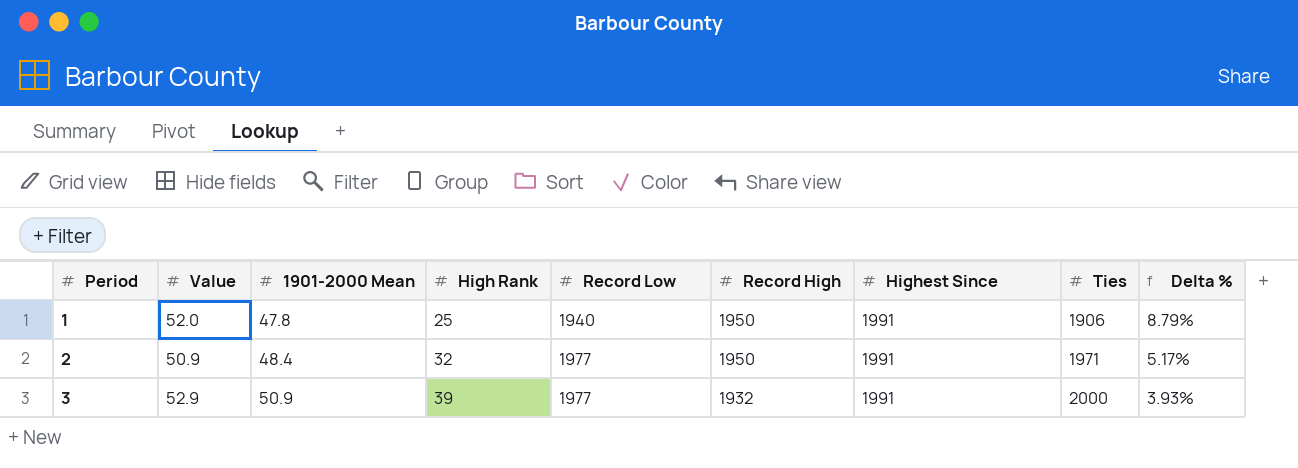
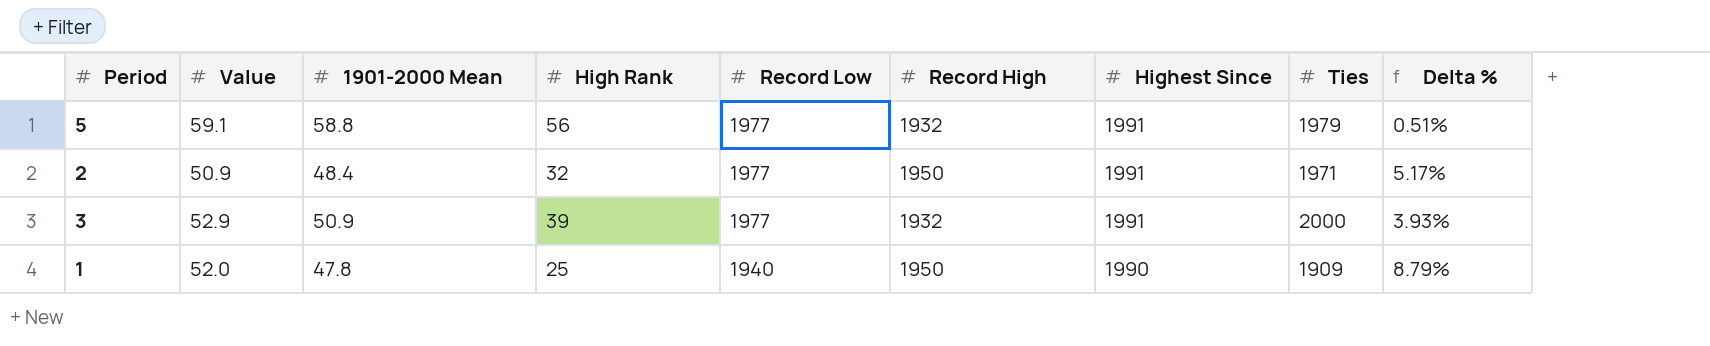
row order: Period ascending -> Record Low descending
row 5: none -> 59.1 | 58.8 | 56 | 1977 | 1932 | 1991 | 1979 | 0.51%
1 | Highest Since: 1991 -> 1990
1 | Ties: 1906 -> 1909

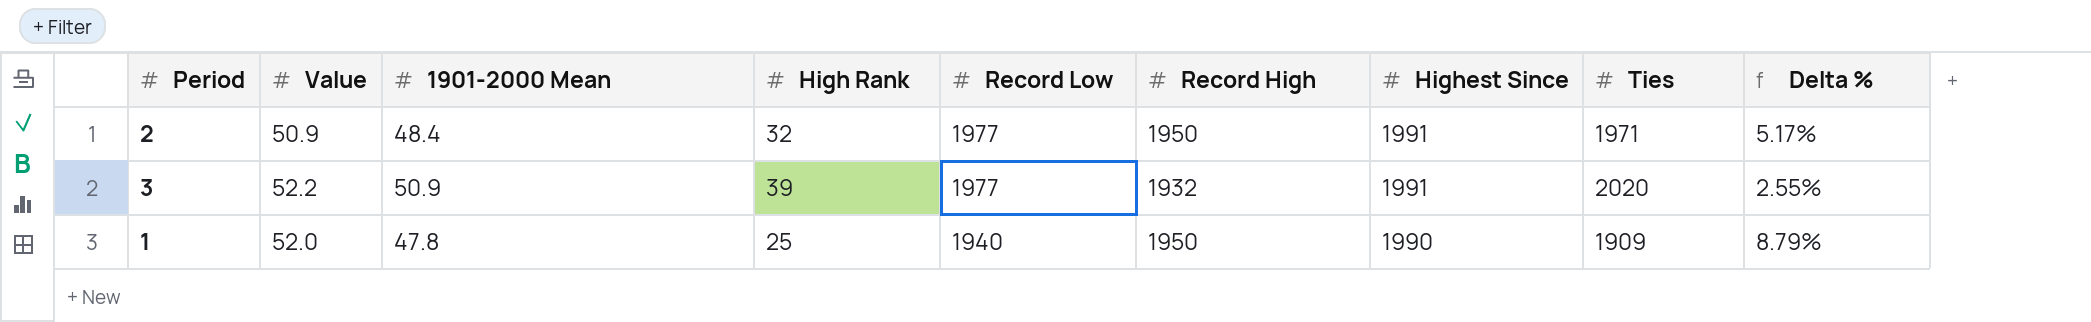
row 5: 59.1 | 58.8 | 56 | 1977 | 1932 | 1991 | 1979 | 0.51% -> none
3 | Value: 52.9 -> 52.2
3 | Ties: 2000 -> 2020
3 | Delta %: 3.93% -> 2.55%

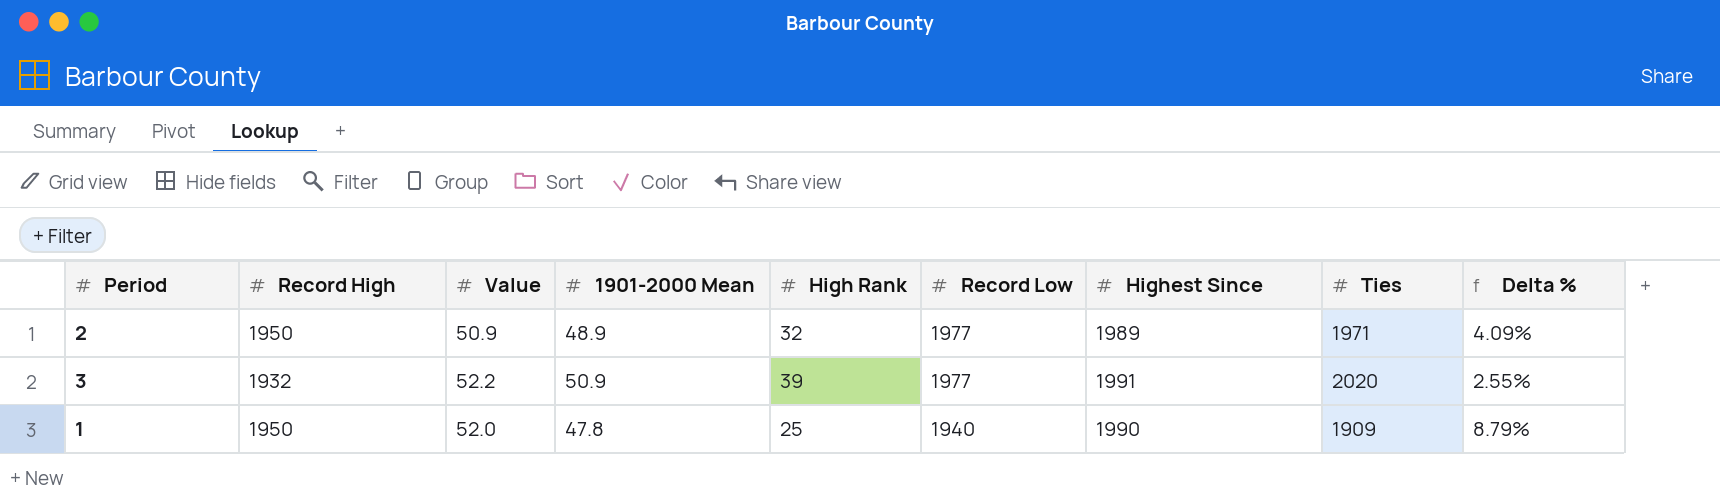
column Record High | position: 6 -> 2
2 | 1901-2000 Mean: 48.4 -> 48.9
2 | Highest Since: 1991 -> 1989
2 | Delta %: 5.17% -> 4.09%

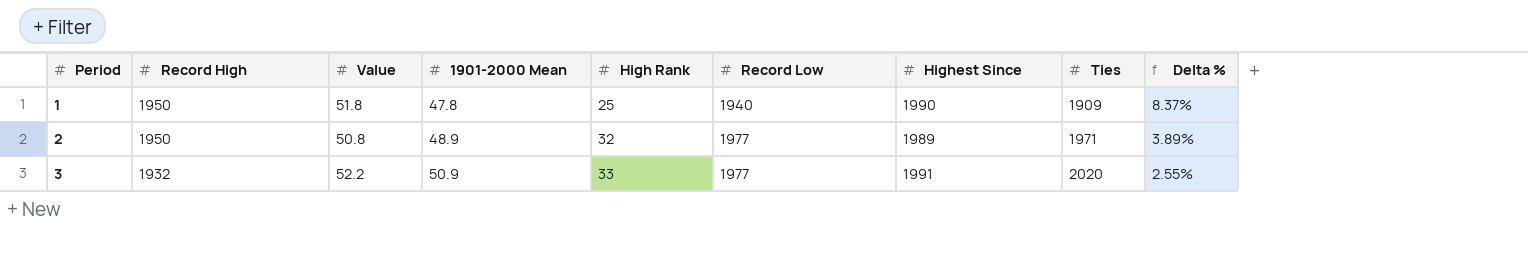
row order: Record Low descending -> Period ascending
1 | Value: 52.0 -> 51.8
1 | Delta %: 8.79% -> 8.37%
2 | Value: 50.9 -> 50.8
2 | Delta %: 4.09% -> 3.89%
3 | High Rank: 39 -> 33

